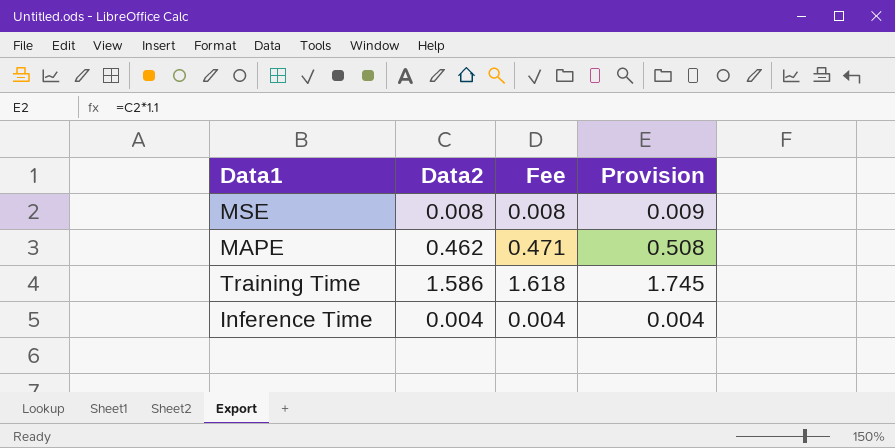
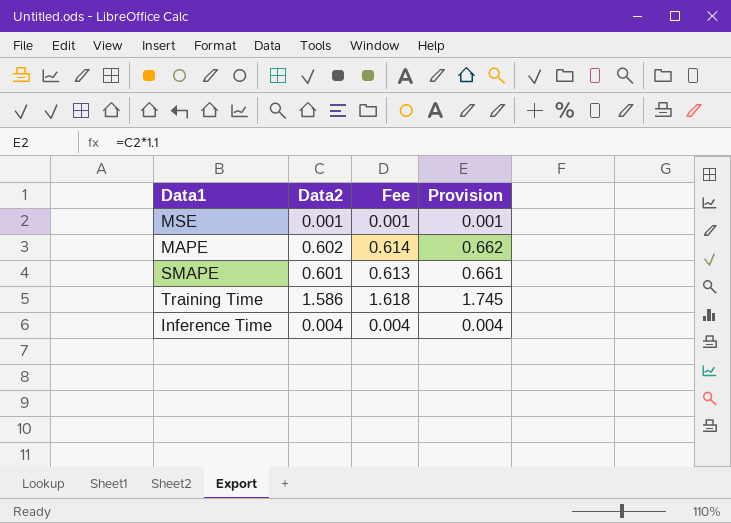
MSE | Data2: 0.008 -> 0.001
MSE | Fee: 0.008 -> 0.001
MSE | Provision: 0.009 -> 0.001
MAPE | Data2: 0.462 -> 0.602
MAPE | Fee: 0.471 -> 0.614
MAPE | Provision: 0.508 -> 0.662
row SMAPE: none -> 0.601 | 0.613 | 0.661

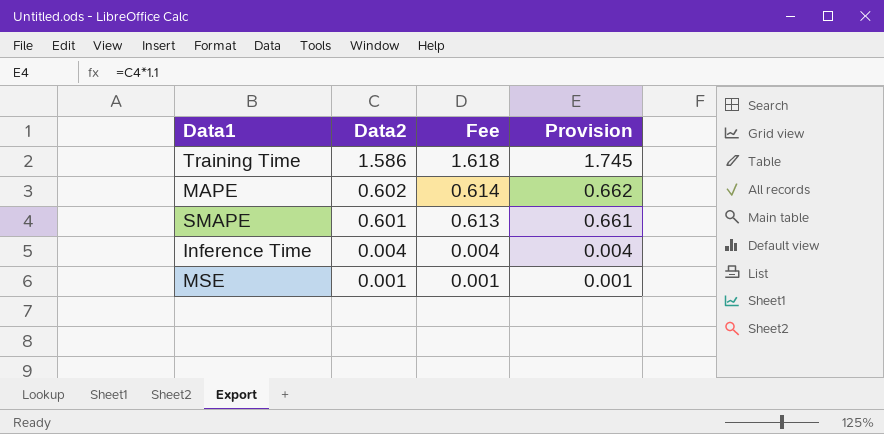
row order: none -> Data2 descending

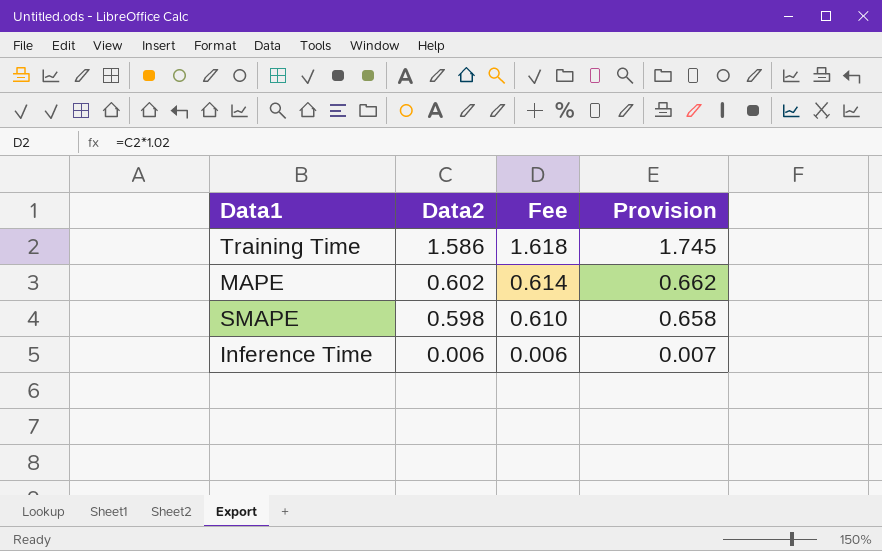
row MSE: 0.001 | 0.001 | 0.001 -> none
SMAPE | Data2: 0.601 -> 0.598
SMAPE | Fee: 0.613 -> 0.610
SMAPE | Provision: 0.661 -> 0.658
Inference Time | Data2: 0.004 -> 0.006
Inference Time | Fee: 0.004 -> 0.006
Inference Time | Provision: 0.004 -> 0.007

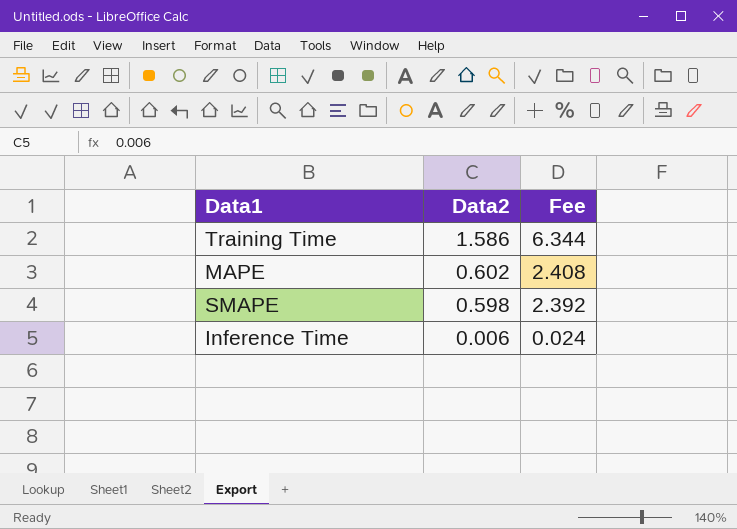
column Provision | formula: [Data2] * 1.1 -> none
column Fee | formula: [Data2] * 1.02 -> [Data2] * 4

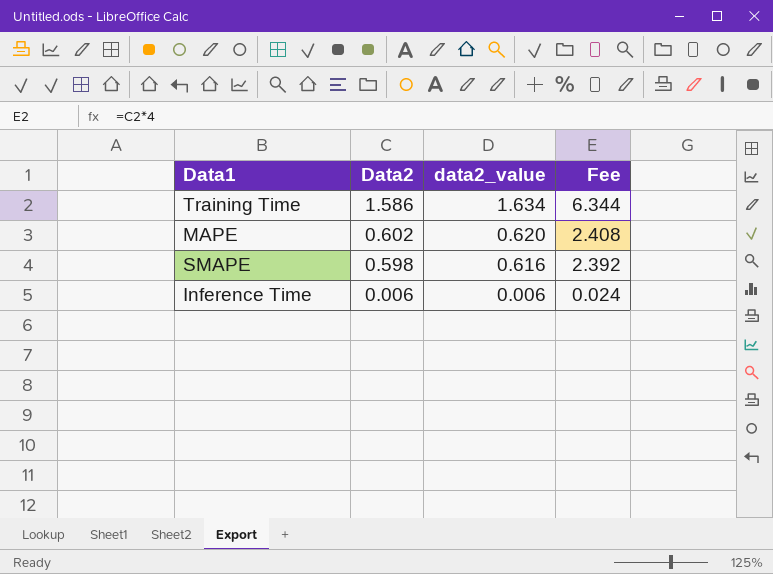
column data2_value | formula: none -> [Data2] * 1.03

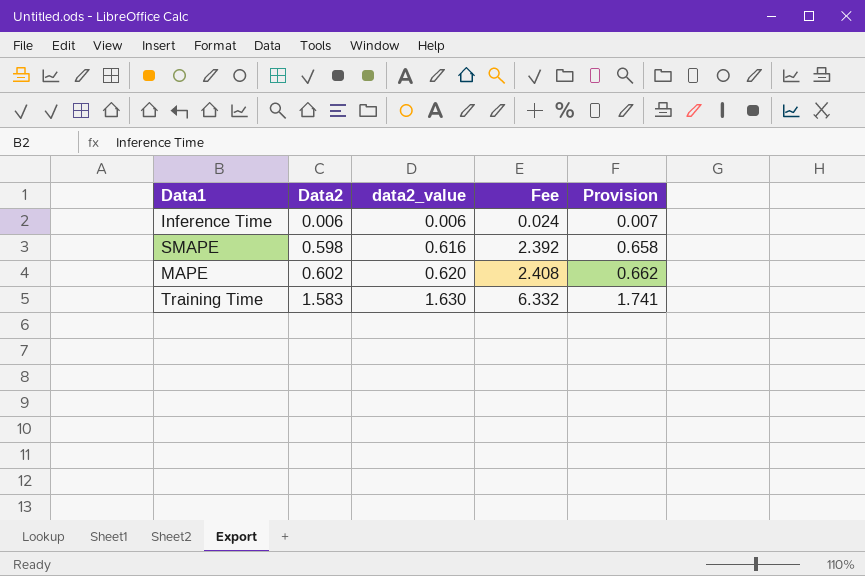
row order: Data2 descending -> Data2 ascending
column Provision | formula: none -> [Data2] * 1.1
Training Time | Data2: 1.586 -> 1.583
Training Time | data2_value: 1.634 -> 1.630
Training Time | Fee: 6.344 -> 6.332

